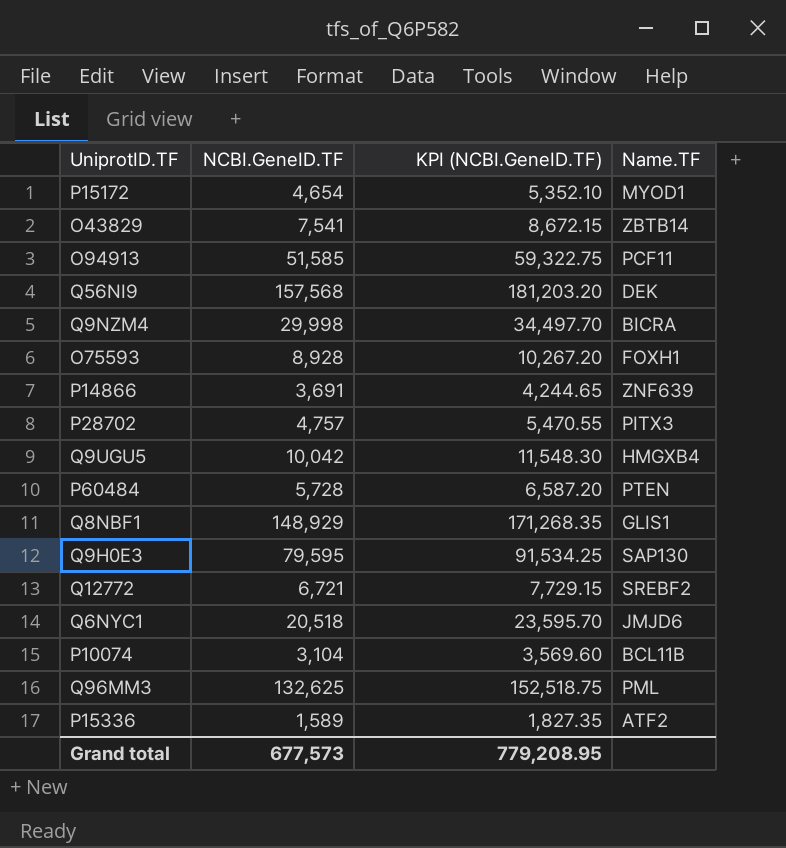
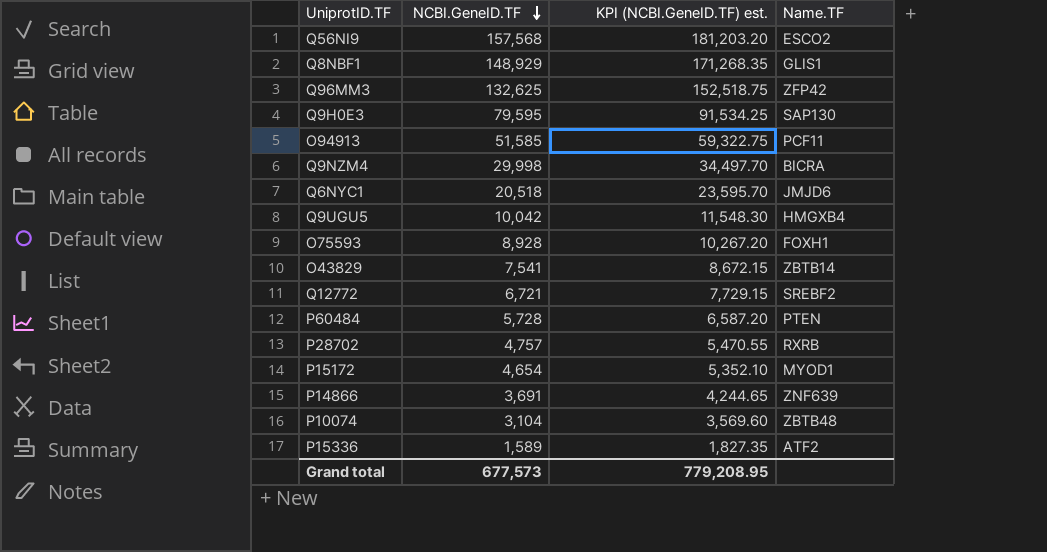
row order: none -> NCBI.GeneID.TF descending
column name: KPI (NCBI.GeneID.TF) -> KPI (NCBI.GeneID.TF) est.
Q56NI9 | Name.TF: DEK -> ESCO2
Q96MM3 | Name.TF: PML -> ZFP42
P28702 | Name.TF: PITX3 -> RXRB
P10074 | Name.TF: BCL11B -> ZBTB48

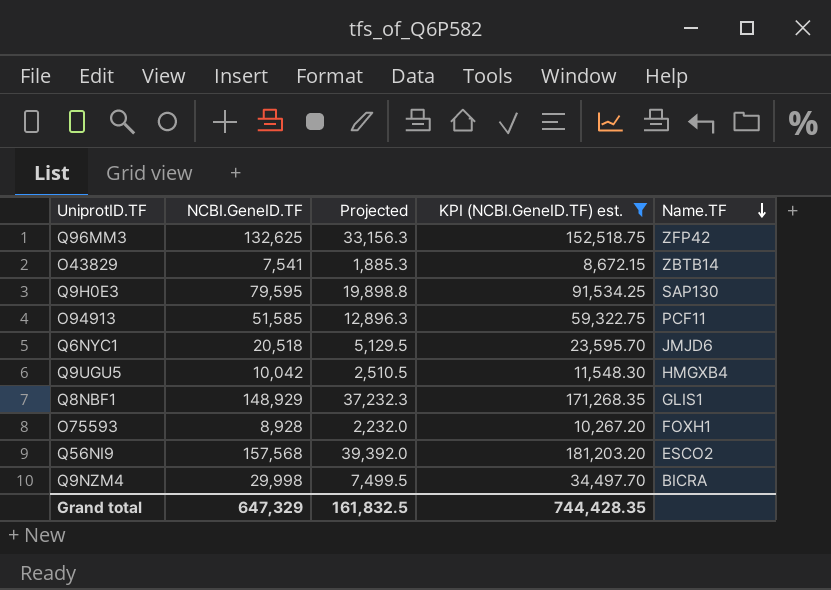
filter: none -> KPI (NCBI.GeneID.TF) est. >= 8,672.15
row order: NCBI.GeneID.TF descending -> Name.TF descending
column Projected | formula: none -> [NCBI.GeneID.TF] * 0.25
Grand total | NCBI.GeneID.TF: 677,573 -> 647,329
Grand total | KPI (NCBI.GeneID.TF) est.: 779,208.95 -> 744,428.35

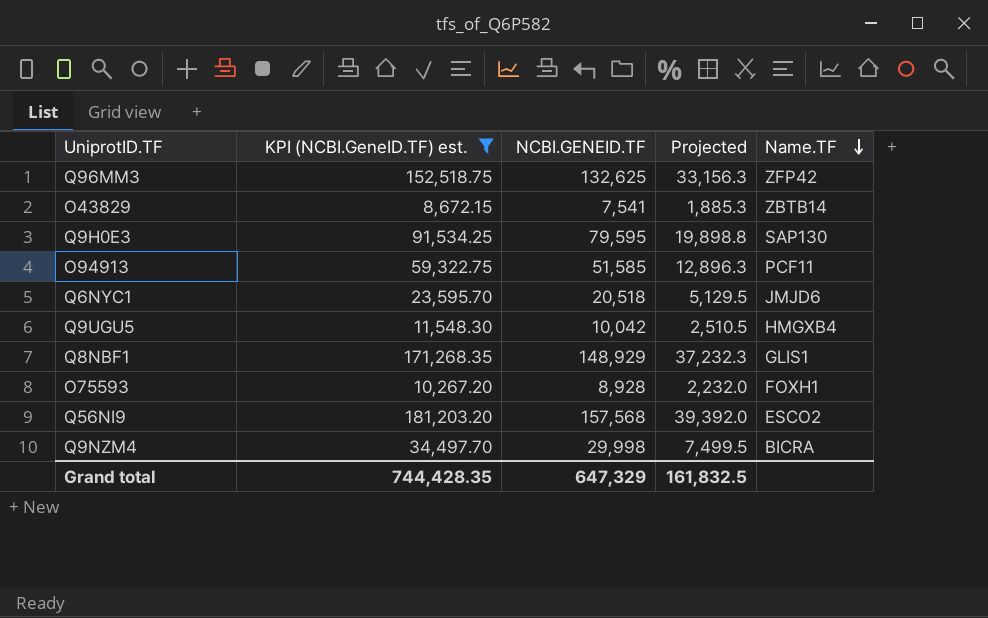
column KPI (NCBI.GeneID.TF) est. | position: 4 -> 2
column name: NCBI.GeneID.TF -> NCBI.GENEID.TF

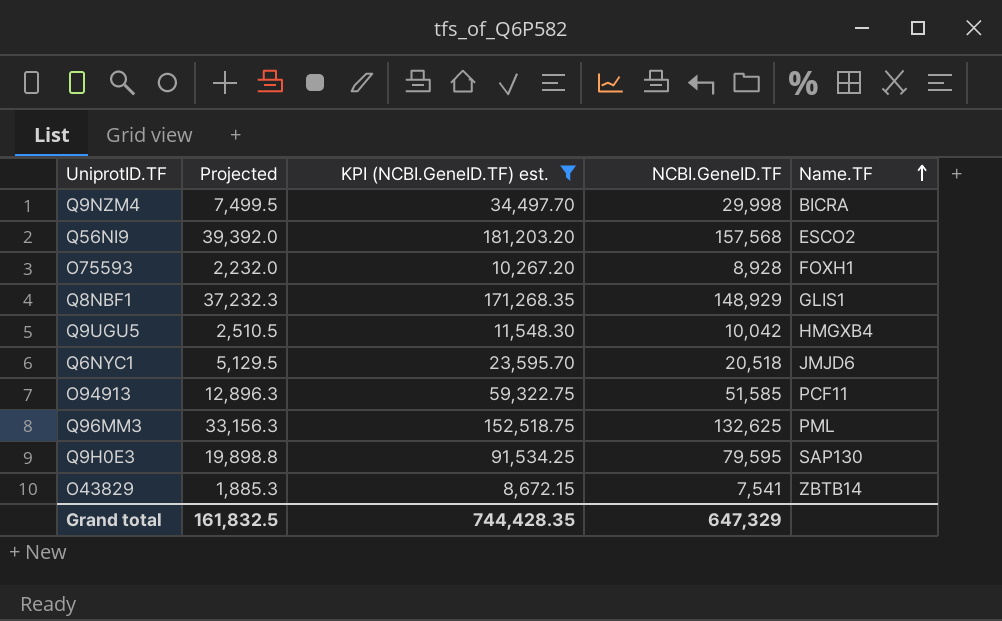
row order: Name.TF descending -> Name.TF ascending
column Projected | position: 4 -> 2
column name: NCBI.GENEID.TF -> NCBI.GeneID.TF
Q96MM3 | Name.TF: ZFP42 -> PML

